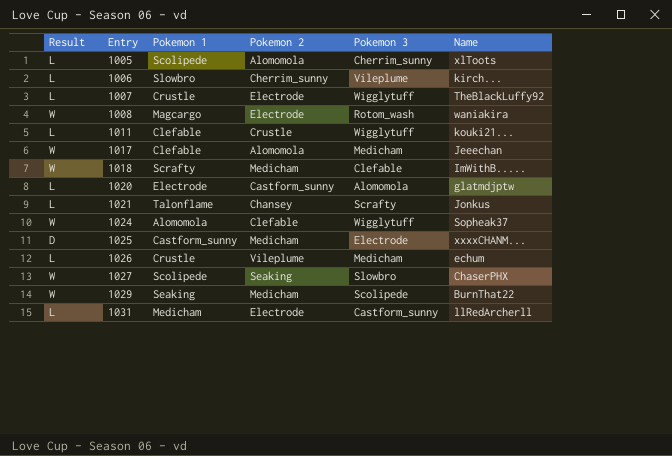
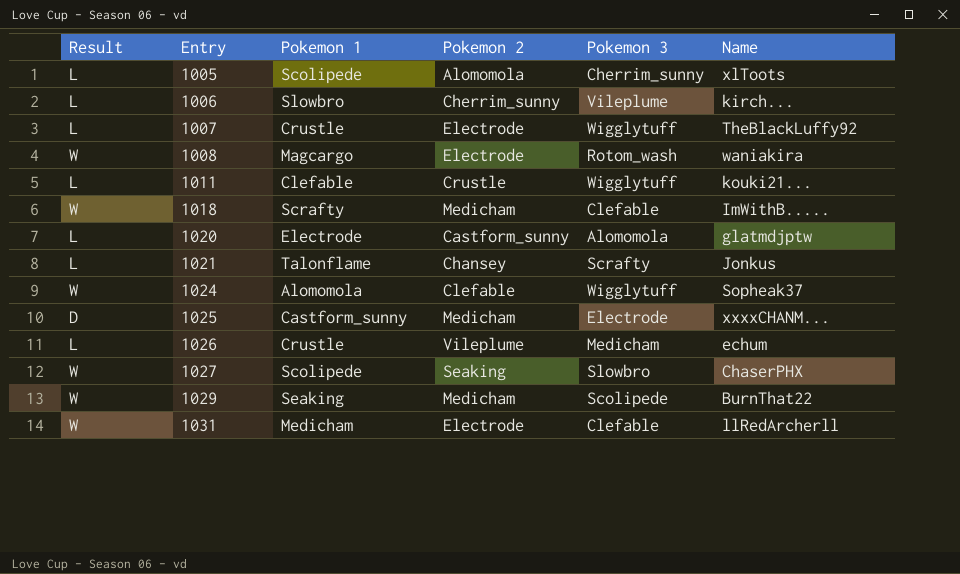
row 1017: W | Clefable | Alomomola | Medicham | Jeeechan -> none
1031 | Result: L -> W
1031 | Pokemon 3: Castform_sunny -> Clefable

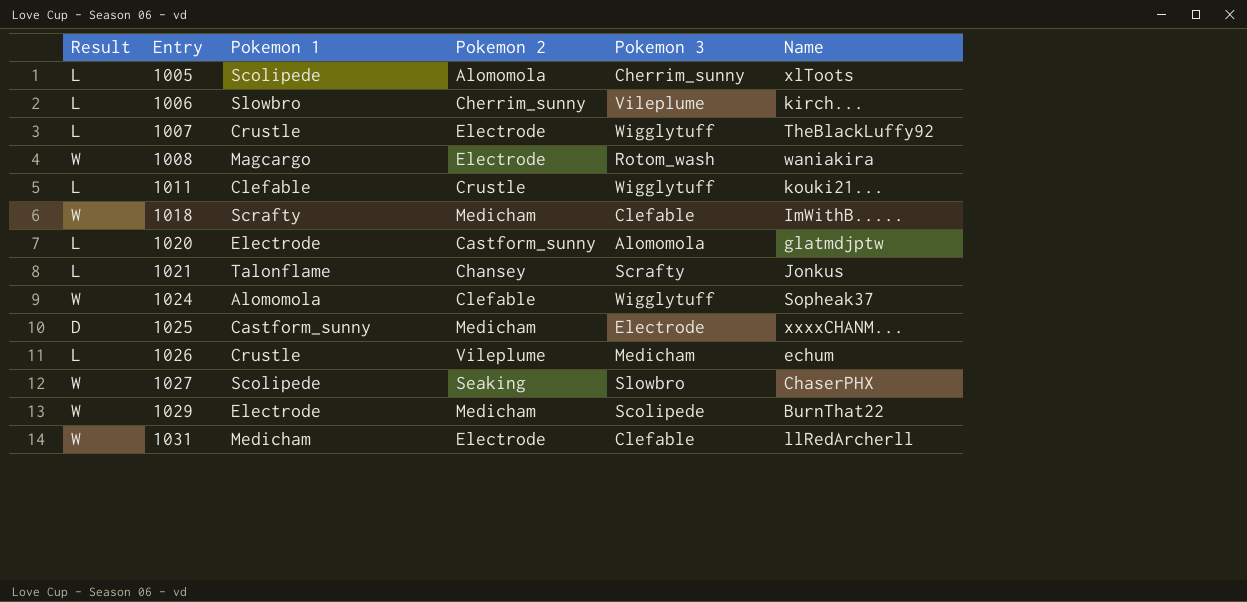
1029 | Pokemon 1: Seaking -> Electrode

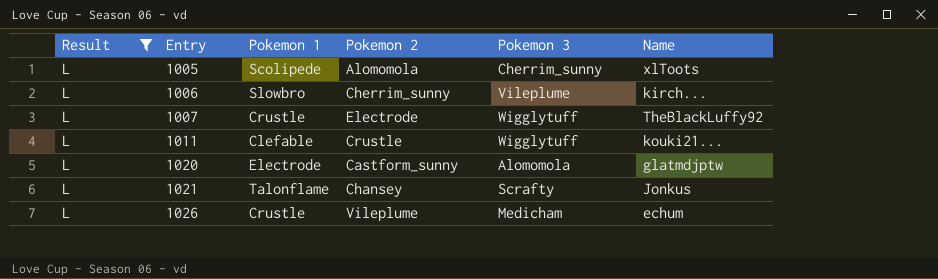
filter: none -> Result = L

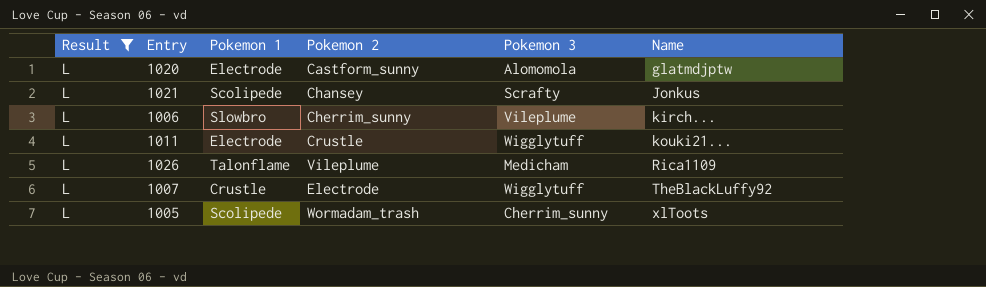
row order: Entry ascending -> Name ascending
1021 | Pokemon 1: Talonflame -> Scolipede
1011 | Pokemon 1: Clefable -> Electrode
1026 | Pokemon 1: Crustle -> Talonflame
1026 | Name: echum -> Rica1109
1005 | Pokemon 2: Alomomola -> Wormadam_trash

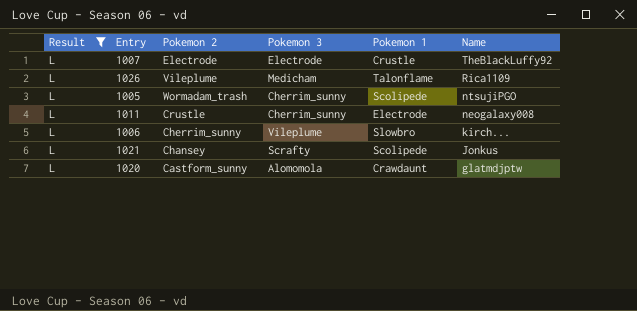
row order: Name ascending -> Name descending
column Pokemon 1 | position: 3 -> 5
1007 | Pokemon 3: Wigglytuff -> Electrode
1005 | Name: xlToots -> ntsujiPGO
1011 | Pokemon 3: Wigglytuff -> Cherrim_sunny
1011 | Name: kouki21... -> neogalaxy008
1020 | Pokemon 1: Electrode -> Crawdaunt

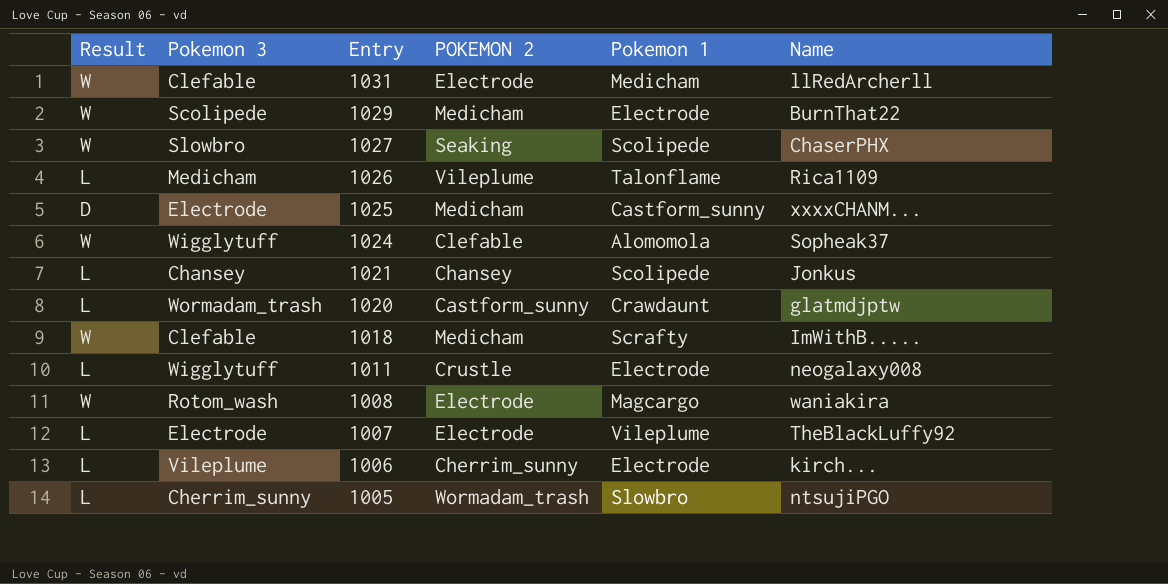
filter: Result = L -> none
row order: Name descending -> Entry descending
column Pokemon 3 | position: 4 -> 2
column name: Pokemon 2 -> POKEMON 2
1021 | Pokemon 3: Scrafty -> Chansey
1020 | Pokemon 3: Alomomola -> Wormadam_trash
1011 | Pokemon 3: Cherrim_sunny -> Wigglytuff
1007 | Pokemon 1: Crustle -> Vileplume
1006 | Pokemon 1: Slowbro -> Electrode
1005 | Pokemon 1: Scolipede -> Slowbro

